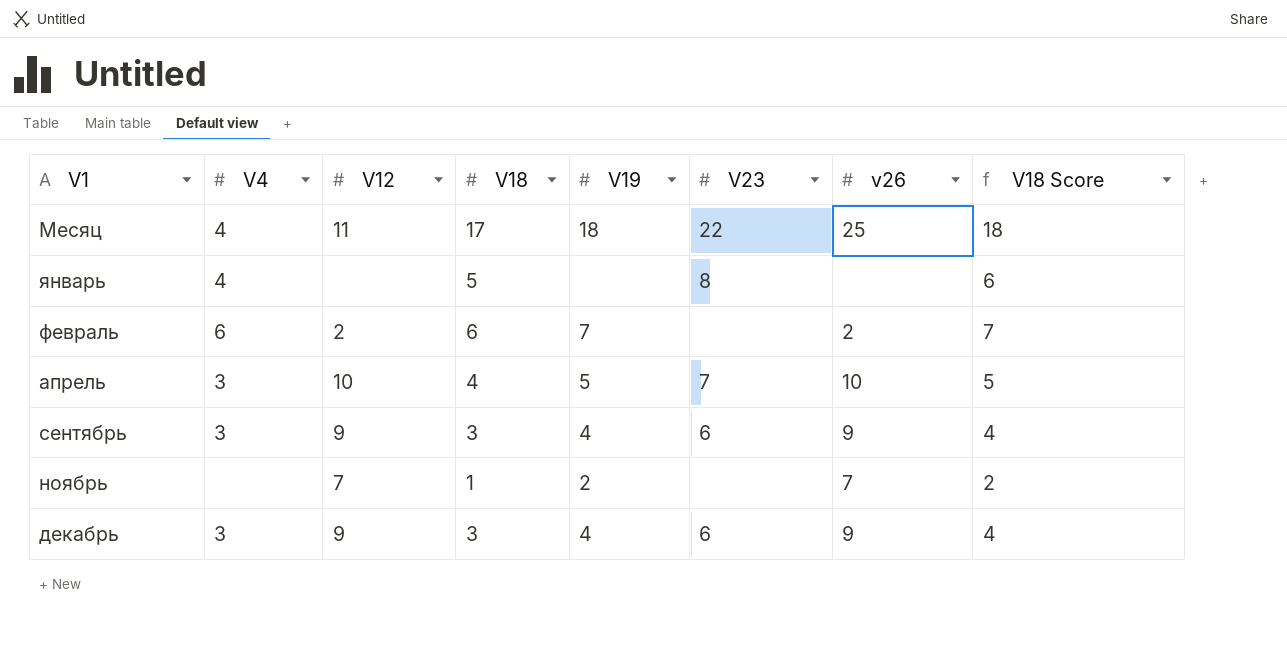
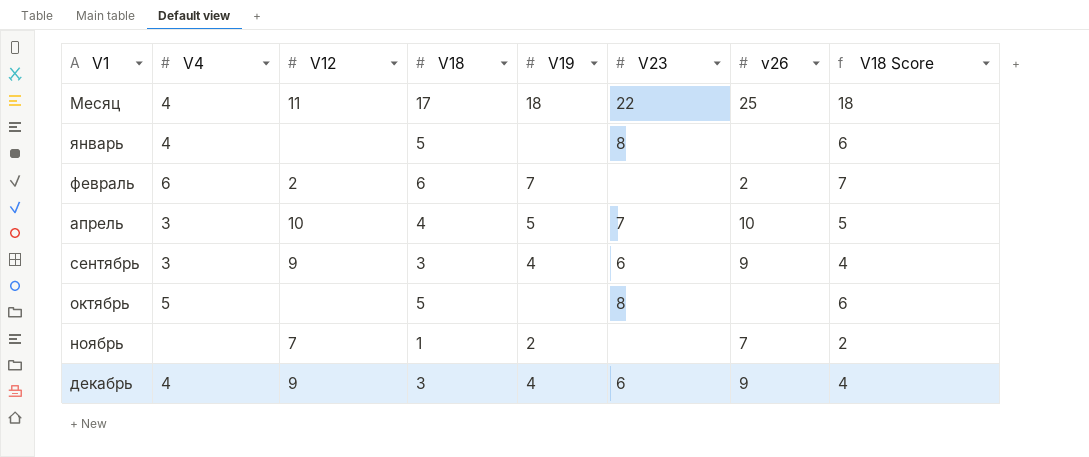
row октябрь: none -> 5 | none | 5 | none | 8 | none | 6
декабрь | V4: 3 -> 4

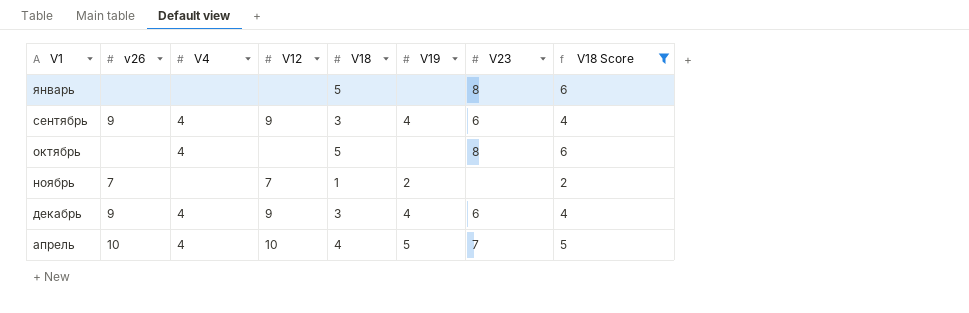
filter: none -> V18 Score <= 6
row order: none -> V1 descending
column v26 | position: 7 -> 2
январь | V4: 4 -> none
сентябрь | V4: 3 -> 4
октябрь | V4: 5 -> 4
апрель | V4: 3 -> 4

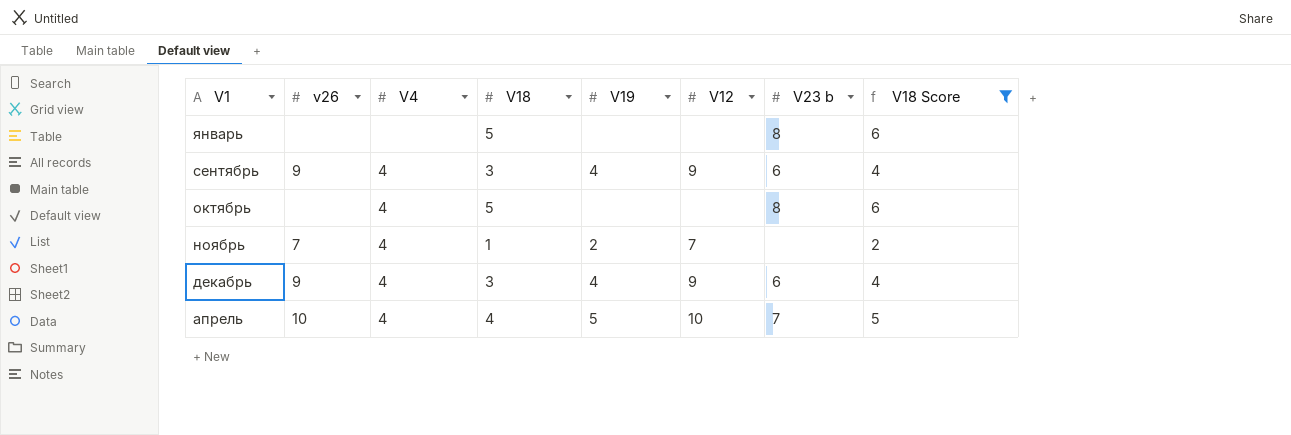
column V12 | position: 4 -> 6
column name: V23 -> V23 b
ноябрь | V4: none -> 4

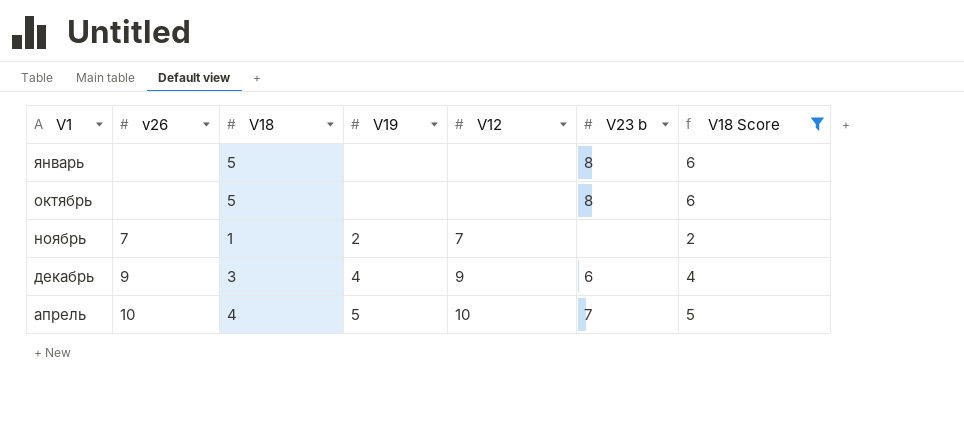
column V4 | position: 3 -> none
row сентябрь: 9 | 4 | 3 | 4 | 9 | 6 | 4 -> none

